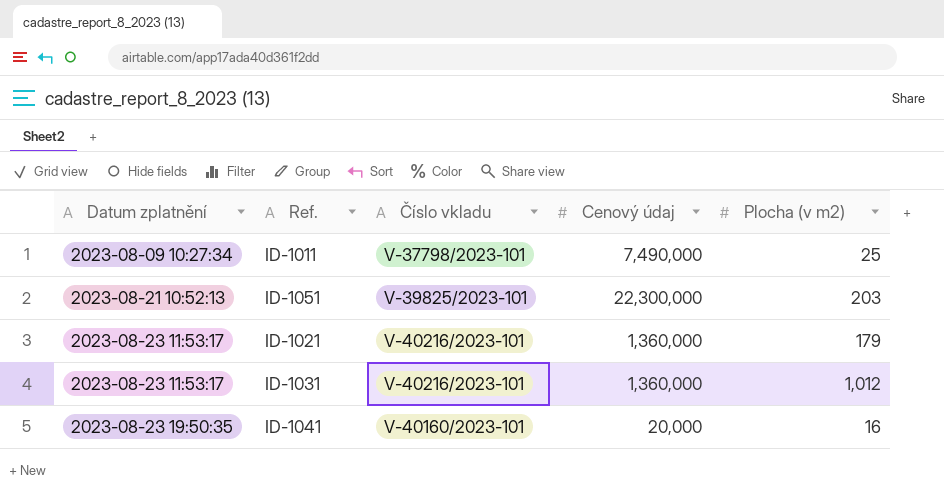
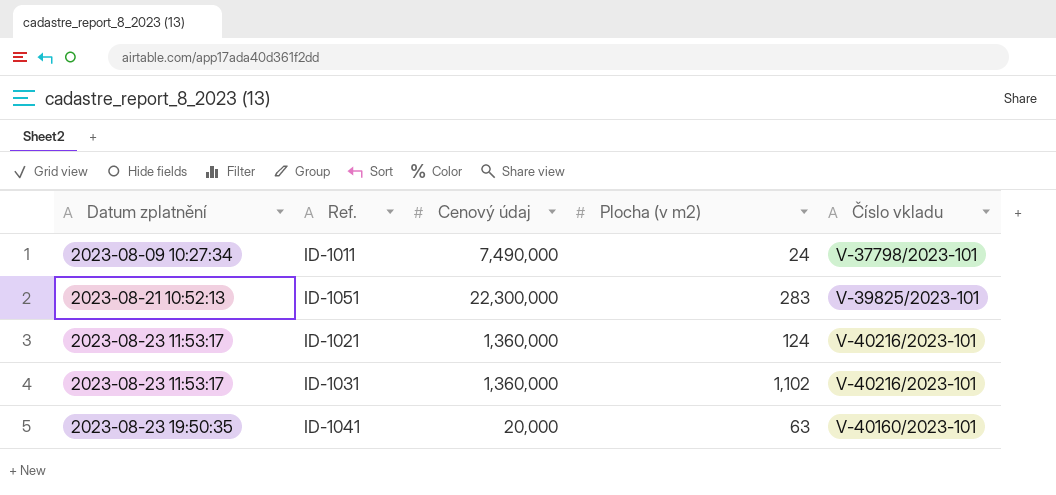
column Číslo vkladu | position: 3 -> 5
ID-1011 | Plocha (v m2): 25 -> 24
ID-1051 | Plocha (v m2): 203 -> 283
ID-1021 | Plocha (v m2): 179 -> 124
ID-1031 | Plocha (v m2): 1,012 -> 1,102
ID-1041 | Plocha (v m2): 16 -> 63

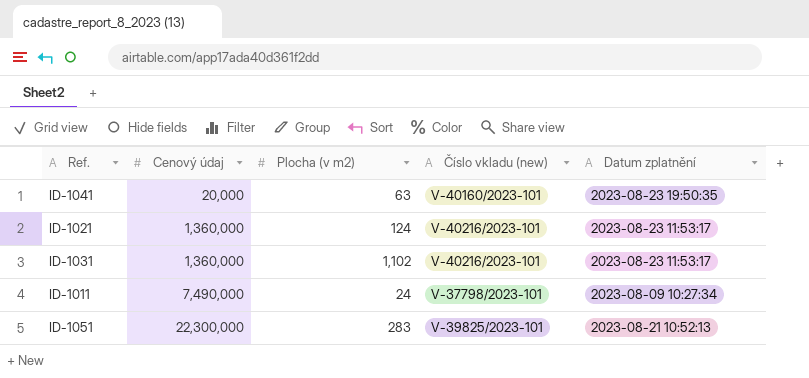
row order: Datum zplatnění ascending -> Cenový údaj ascending
column name: Číslo vkladu -> Číslo vkladu (new)
column Datum zplatnění | position: 1 -> 5

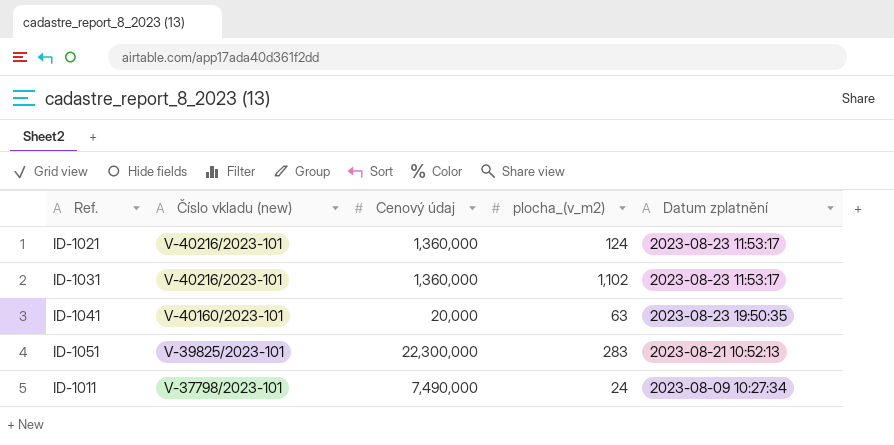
row order: Cenový údaj ascending -> Číslo vkladu (new) descending
column Číslo vkladu (new) | position: 4 -> 2
column name: Plocha (v m2) -> plocha_(v_m2)

